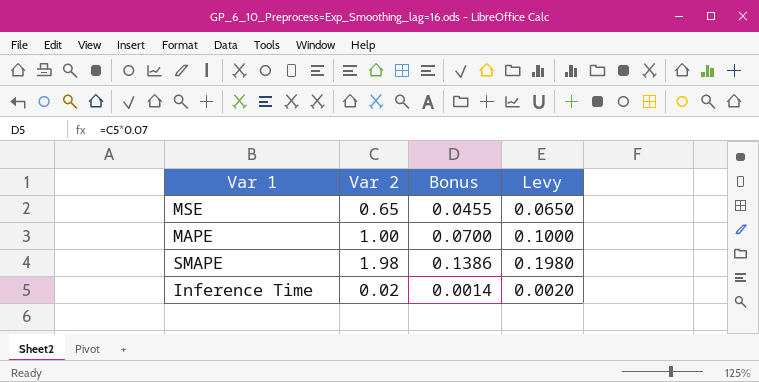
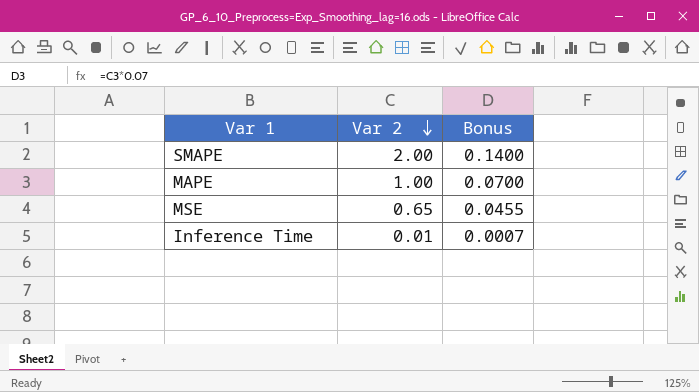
row order: none -> Var 2 descending
column Levy | formula: [Var 2] * 0.1 -> none
SMAPE | Var 2: 1.98 -> 2.00
SMAPE | Bonus: 0.1386 -> 0.1400
Inference Time | Var 2: 0.02 -> 0.01
Inference Time | Bonus: 0.0014 -> 0.0007

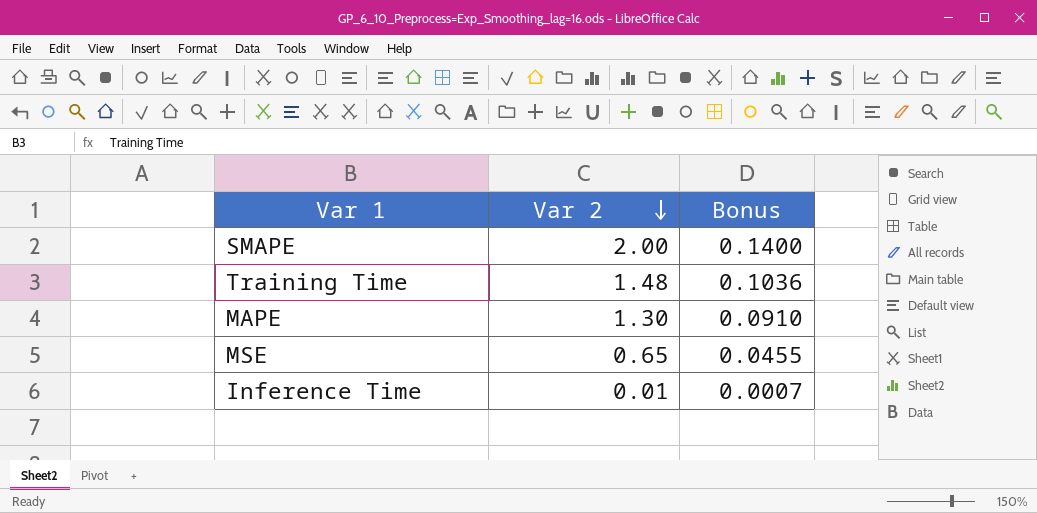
row Training Time: none -> 1.48 | 0.1036
MAPE | Var 2: 1.00 -> 1.30
MAPE | Bonus: 0.0700 -> 0.0910

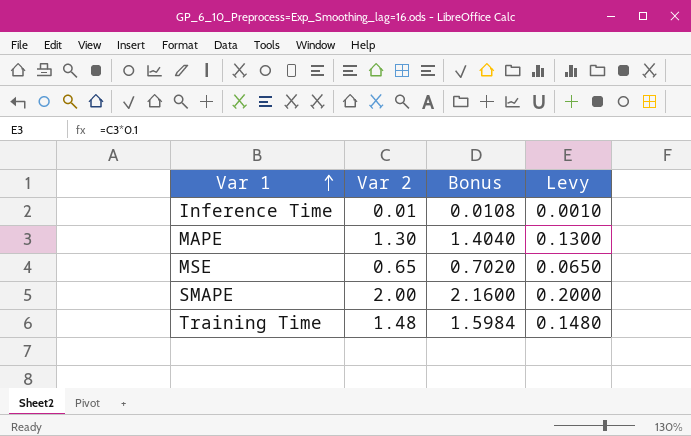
row order: Var 2 descending -> Var 1 ascending
column Bonus | formula: [Var 2] * 0.07 -> [Var 2] * 1.08
column Levy | formula: none -> [Var 2] * 0.1

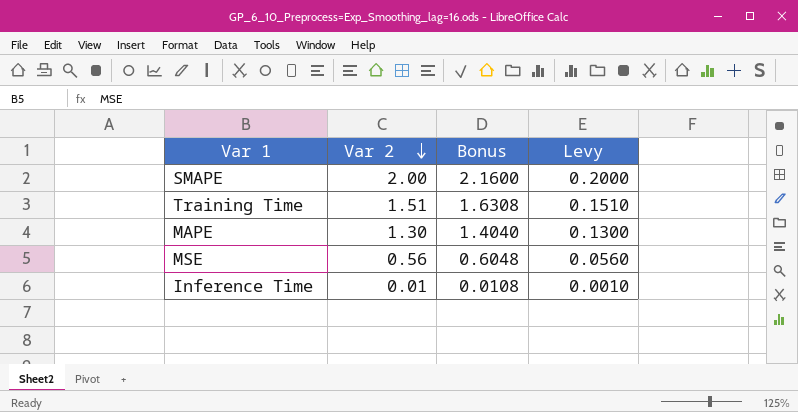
row order: Var 1 ascending -> Var 2 descending
Training Time | Var 2: 1.48 -> 1.51
Training Time | Bonus: 1.5984 -> 1.6308
Training Time | Levy: 0.1480 -> 0.1510
MSE | Var 2: 0.65 -> 0.56
MSE | Bonus: 0.7020 -> 0.6048
MSE | Levy: 0.0650 -> 0.0560

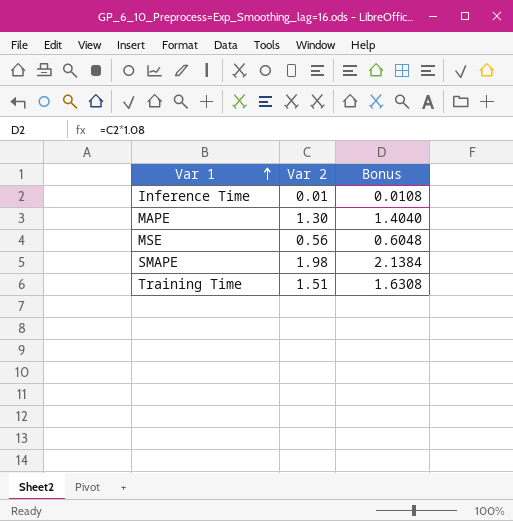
row order: Var 2 descending -> Var 1 ascending
column Levy | formula: [Var 2] * 0.1 -> none
SMAPE | Var 2: 2.00 -> 1.98
SMAPE | Bonus: 2.1600 -> 2.1384

